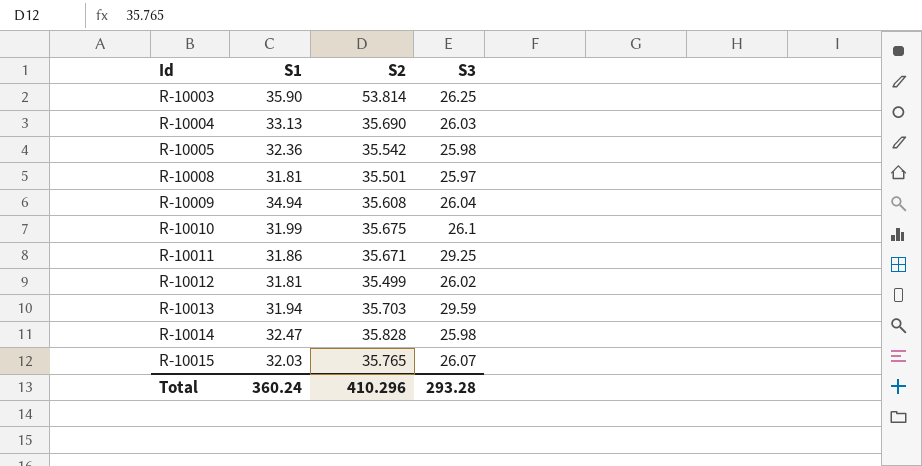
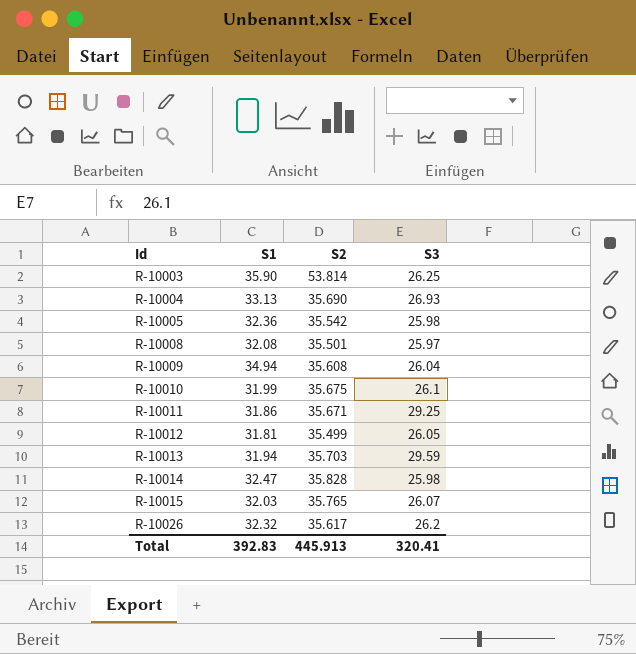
R-10004 | S3: 26.03 -> 26.93
R-10008 | S1: 31.81 -> 32.08
R-10012 | S3: 26.02 -> 26.05
row R-10026: none -> 32.32 | 35.617 | 26.2
Total | S1: 360.24 -> 392.83
Total | S2: 410.296 -> 445.913
Total | S3: 293.28 -> 320.41

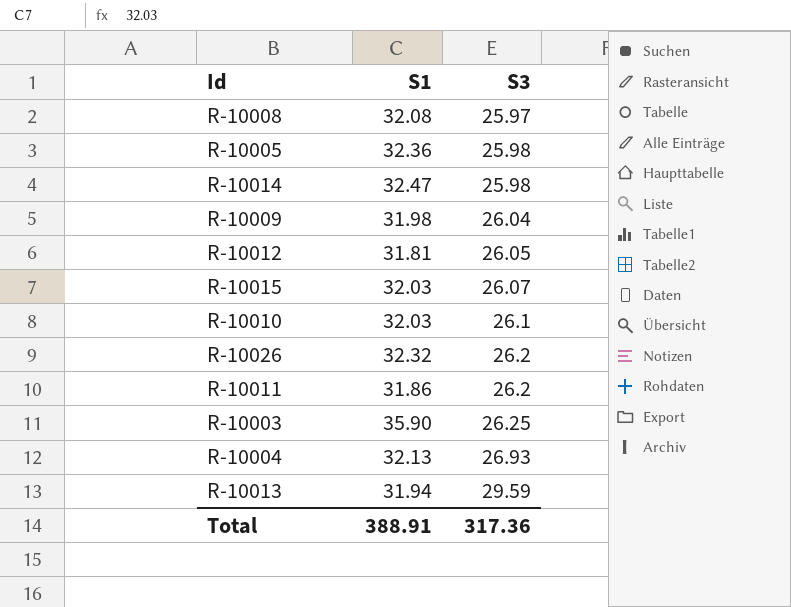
row order: Id ascending -> S3 ascending
column S2 | position: 3 -> none
R-10009 | S1: 34.94 -> 31.98
R-10010 | S1: 31.99 -> 32.03
R-10011 | S3: 29.25 -> 26.2
R-10004 | S1: 33.13 -> 32.13
Total | S1: 392.83 -> 388.91
Total | S3: 320.41 -> 317.36

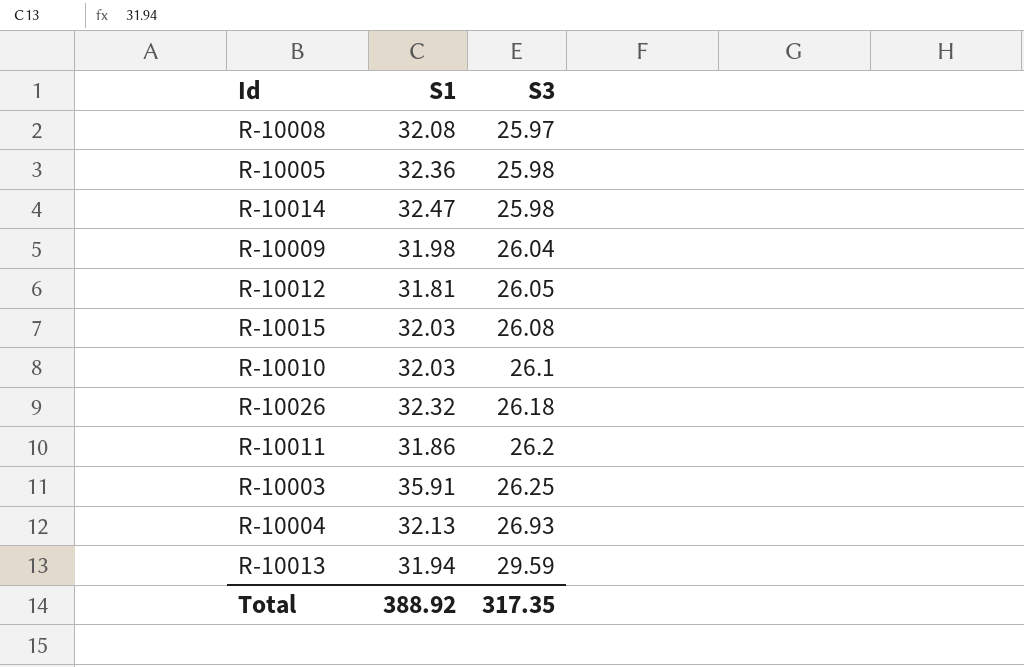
R-10015 | S3: 26.07 -> 26.08
R-10026 | S3: 26.2 -> 26.18
R-10003 | S1: 35.90 -> 35.91
Total | S1: 388.91 -> 388.92
Total | S3: 317.36 -> 317.35

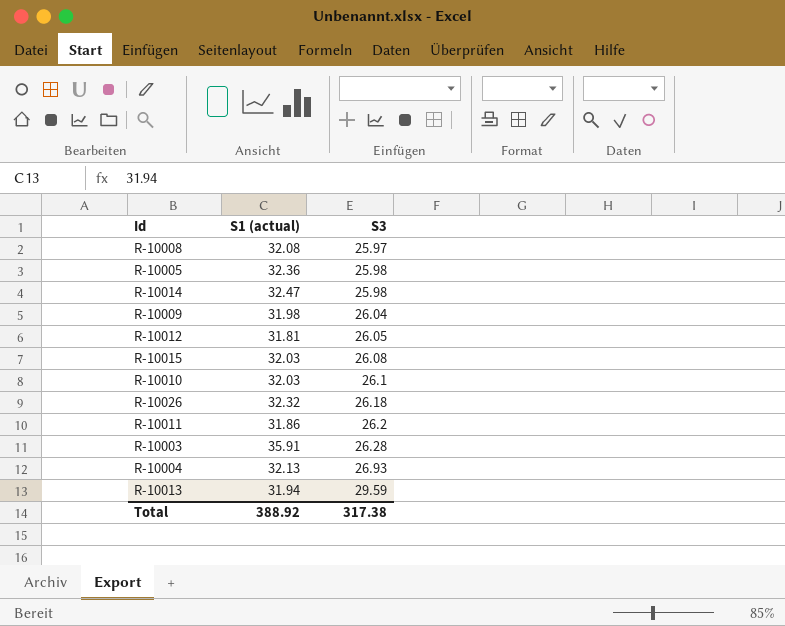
column name: S1 -> S1 (actual)
R-10003 | S3: 26.25 -> 26.28
Total | S3: 317.35 -> 317.38

